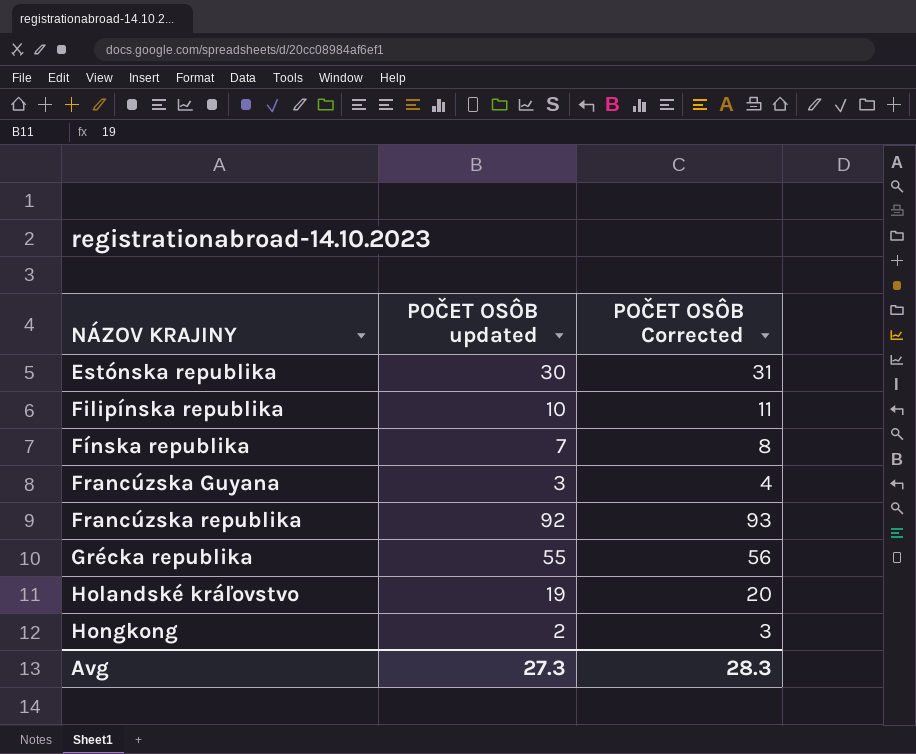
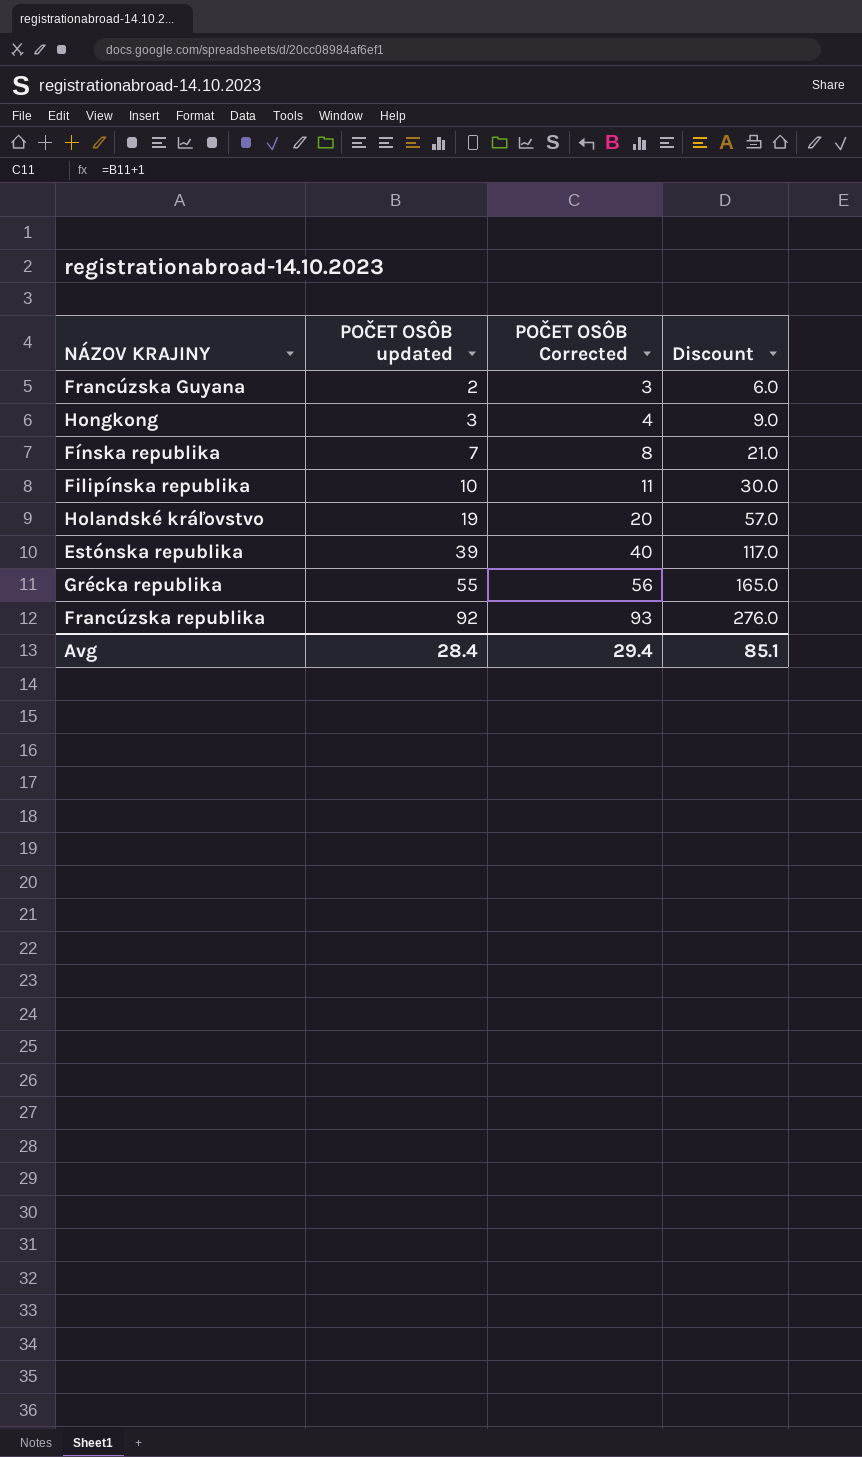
row order: NÁZOV KRAJINY ascending -> POČET OSÔB updated ascending
column Discount | formula: none -> [POČET OSÔB updated] * 3
Francúzska Guyana | POČET OSÔB updated: 3 -> 2
Francúzska Guyana | POČET OSÔB Corrected: 4 -> 3
Hongkong | POČET OSÔB updated: 2 -> 3
Hongkong | POČET OSÔB Corrected: 3 -> 4
Estónska republika | POČET OSÔB updated: 30 -> 39
Estónska republika | POČET OSÔB Corrected: 31 -> 40
Avg | POČET OSÔB updated: 27.3 -> 28.4
Avg | POČET OSÔB Corrected: 28.3 -> 29.4

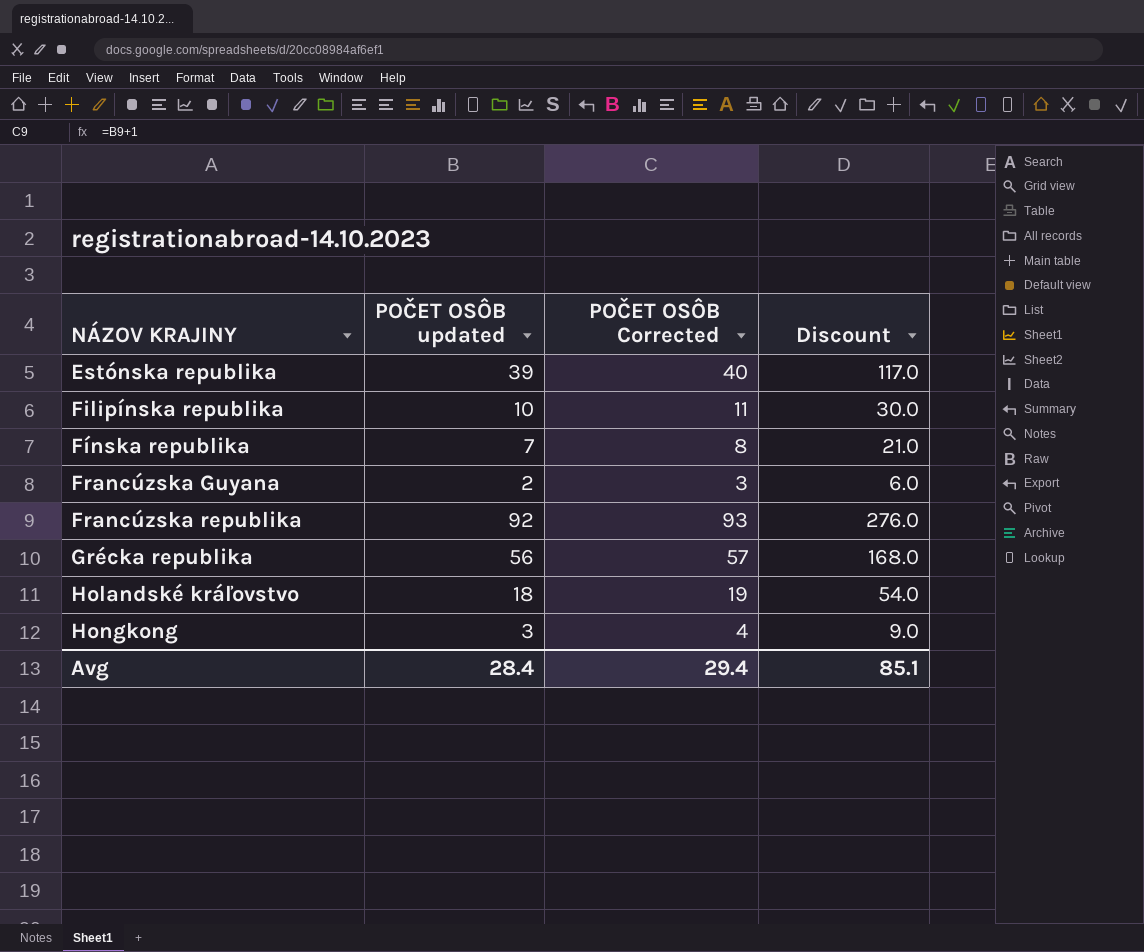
row order: POČET OSÔB updated ascending -> NÁZOV KRAJINY ascending
Grécka republika | POČET OSÔB updated: 55 -> 56
Grécka republika | POČET OSÔB Corrected: 56 -> 57
Grécka republika | Discount: 165.0 -> 168.0
Holandské kráľovstvo | POČET OSÔB updated: 19 -> 18
Holandské kráľovstvo | POČET OSÔB Corrected: 20 -> 19
Holandské kráľovstvo | Discount: 57.0 -> 54.0

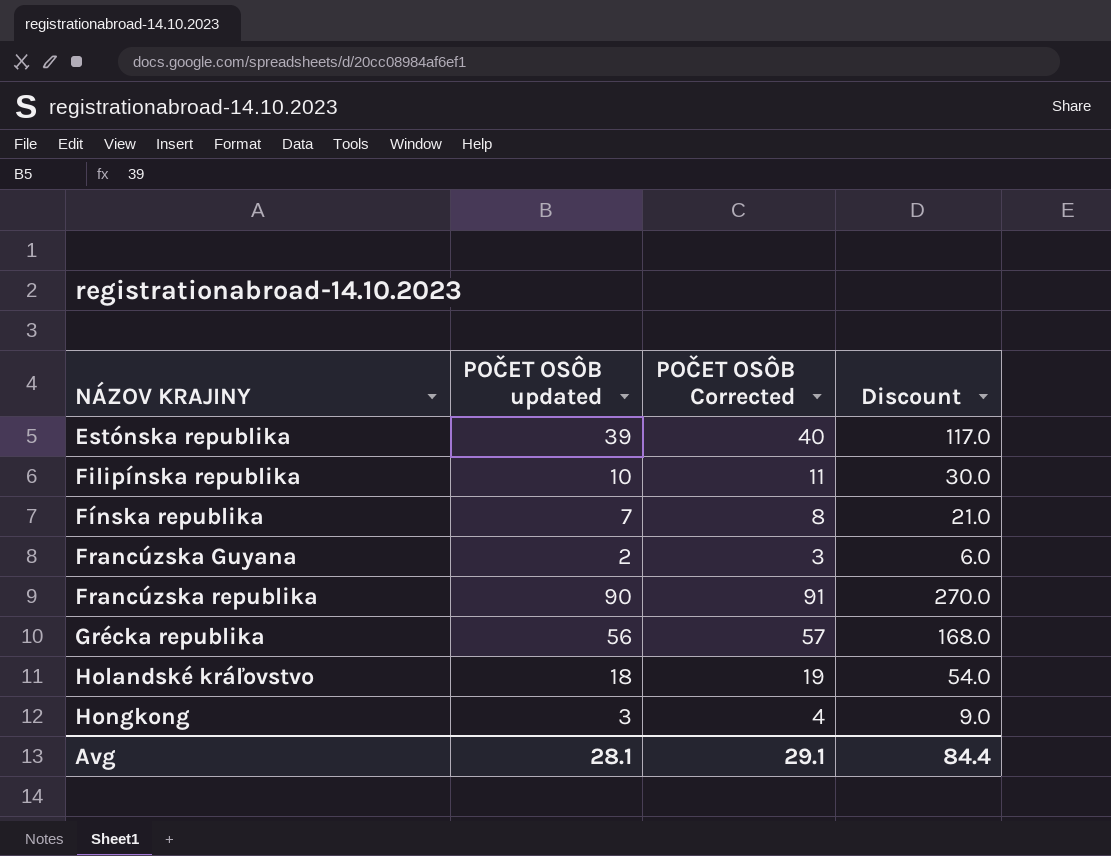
Francúzska republika | POČET OSÔB updated: 92 -> 90
Francúzska republika | POČET OSÔB Corrected: 93 -> 91
Francúzska republika | Discount: 276.0 -> 270.0
Avg | POČET OSÔB updated: 28.4 -> 28.1
Avg | POČET OSÔB Corrected: 29.4 -> 29.1
Avg | Discount: 85.1 -> 84.4

